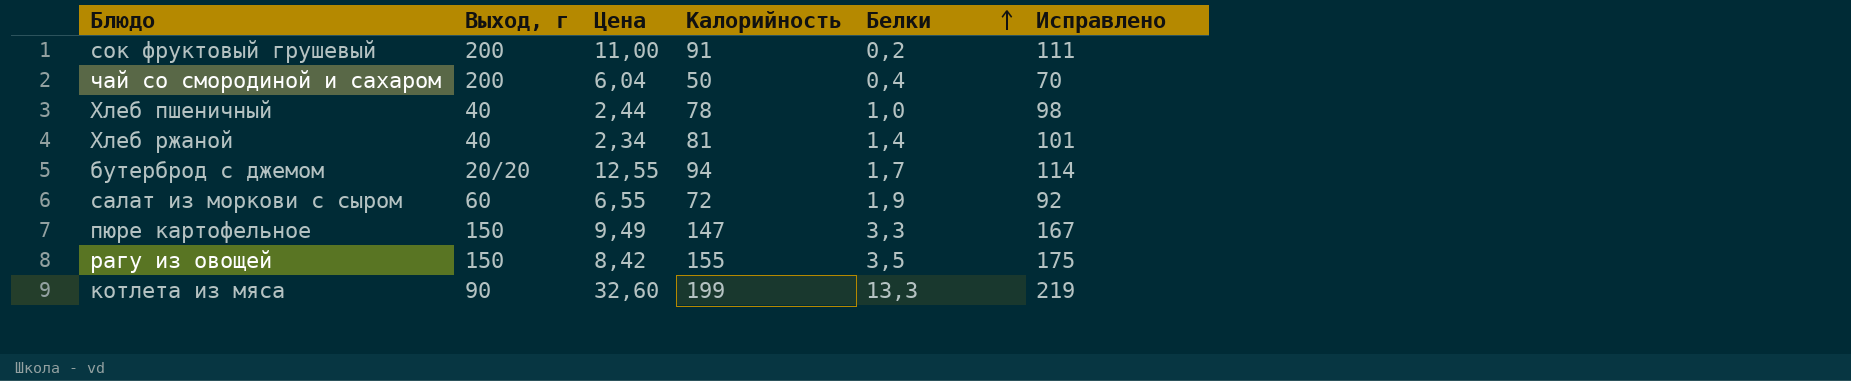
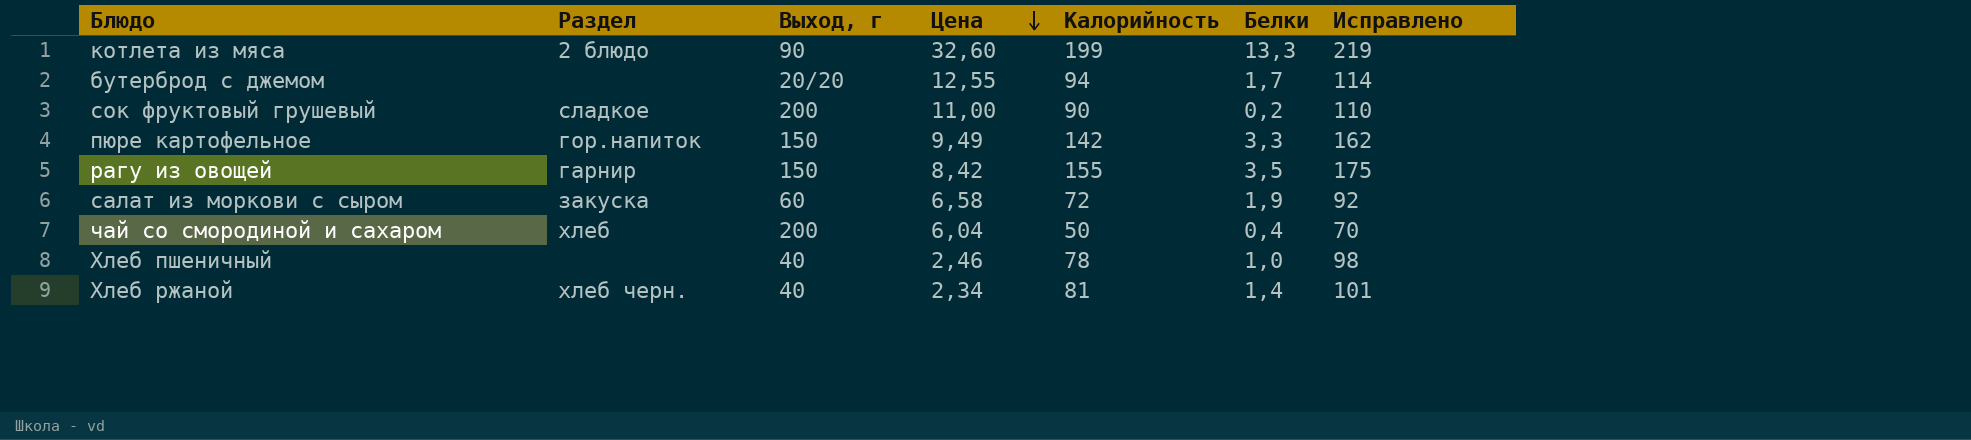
row order: Белки ascending -> Цена descending
column Раздел | position: none -> 2
сок фруктовый грушевый | Калорийность: 91 -> 90
сок фруктовый грушевый | Исправлено: 111 -> 110
пюре картофельное | Калорийность: 147 -> 142
пюре картофельное | Исправлено: 167 -> 162
салат из моркови с сыром | Цена: 6,55 -> 6,58
Хлеб пшеничный | Цена: 2,44 -> 2,46

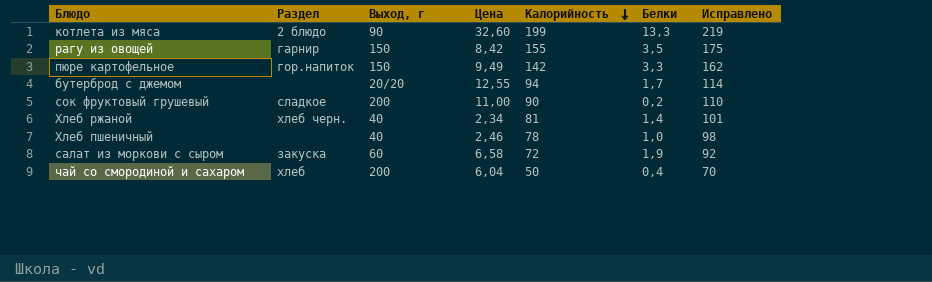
row order: Цена descending -> Калорийность descending

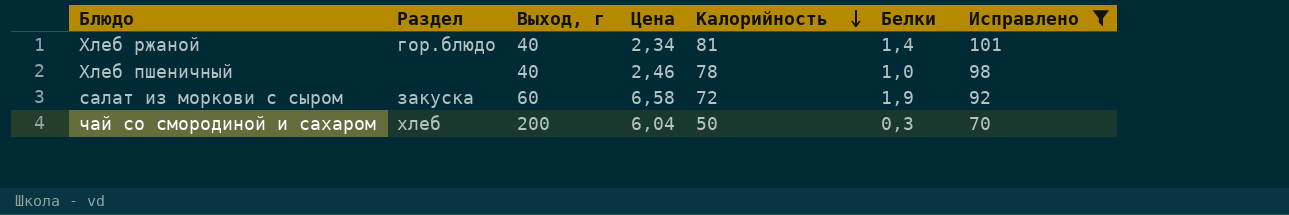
filter: none -> Исправлено <= 101
Хлеб ржаной | Раздел: хлеб черн. -> гор.блюдо
чай со смородиной и сахаром | Белки: 0,4 -> 0,3

